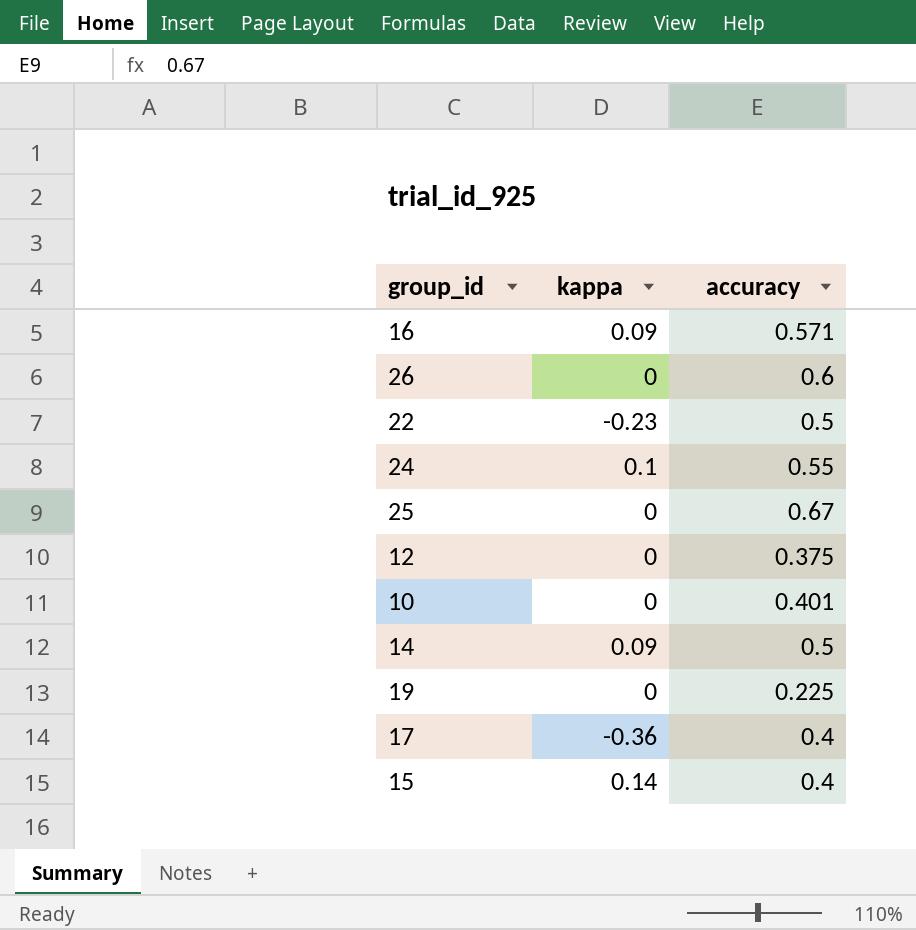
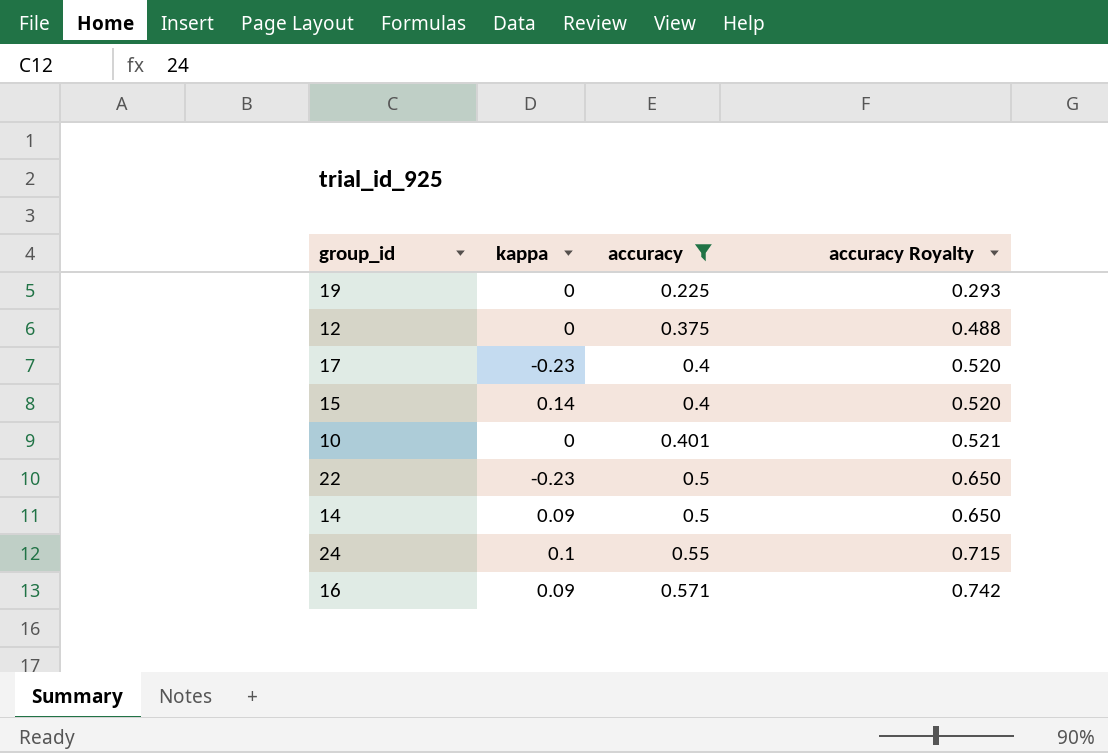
filter: none -> accuracy <= 0.571
row order: none -> accuracy ascending
column accuracy Royalty | formula: none -> [accuracy] * 1.3
17 | kappa: -0.36 -> -0.23

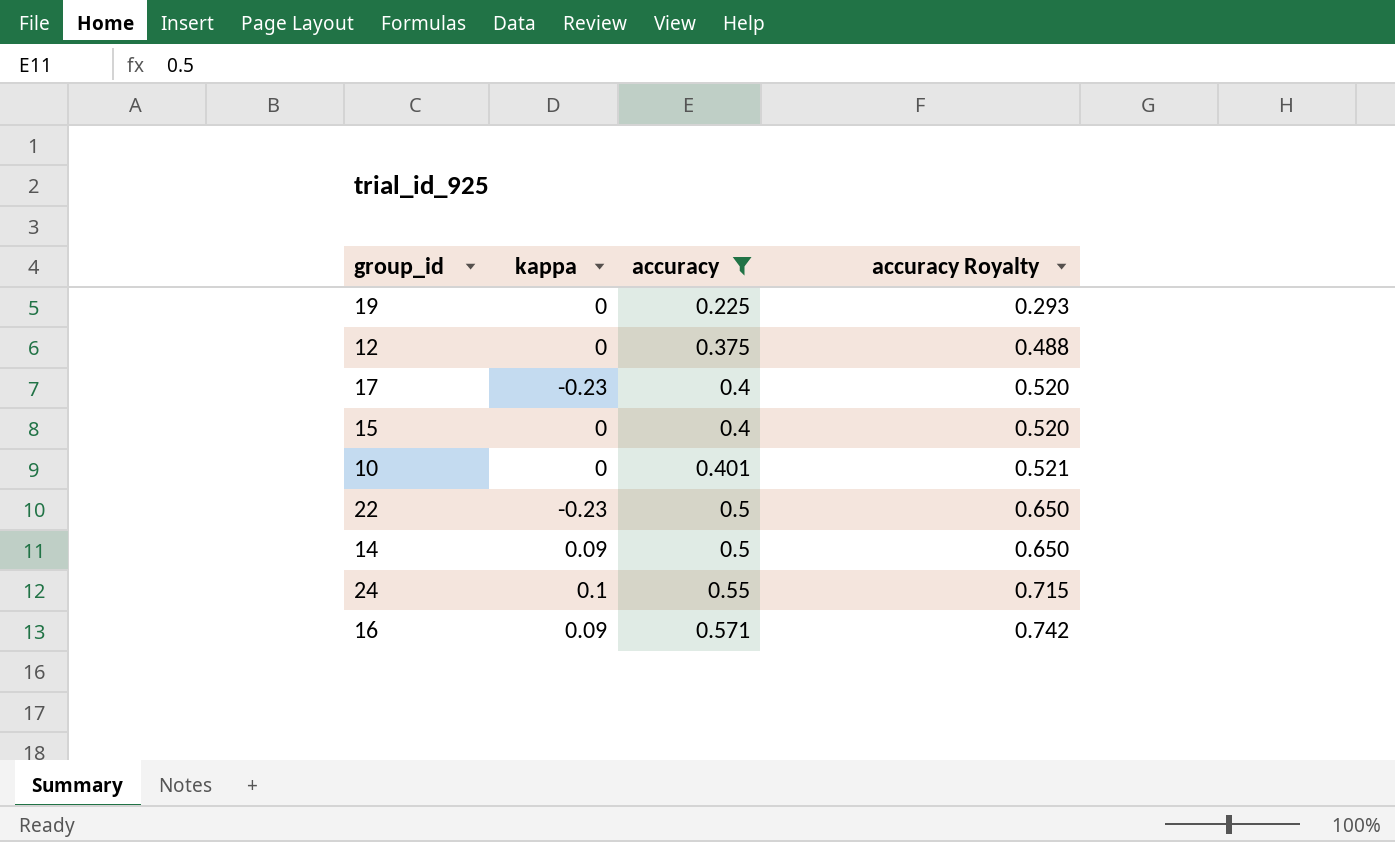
15 | kappa: 0.14 -> 0

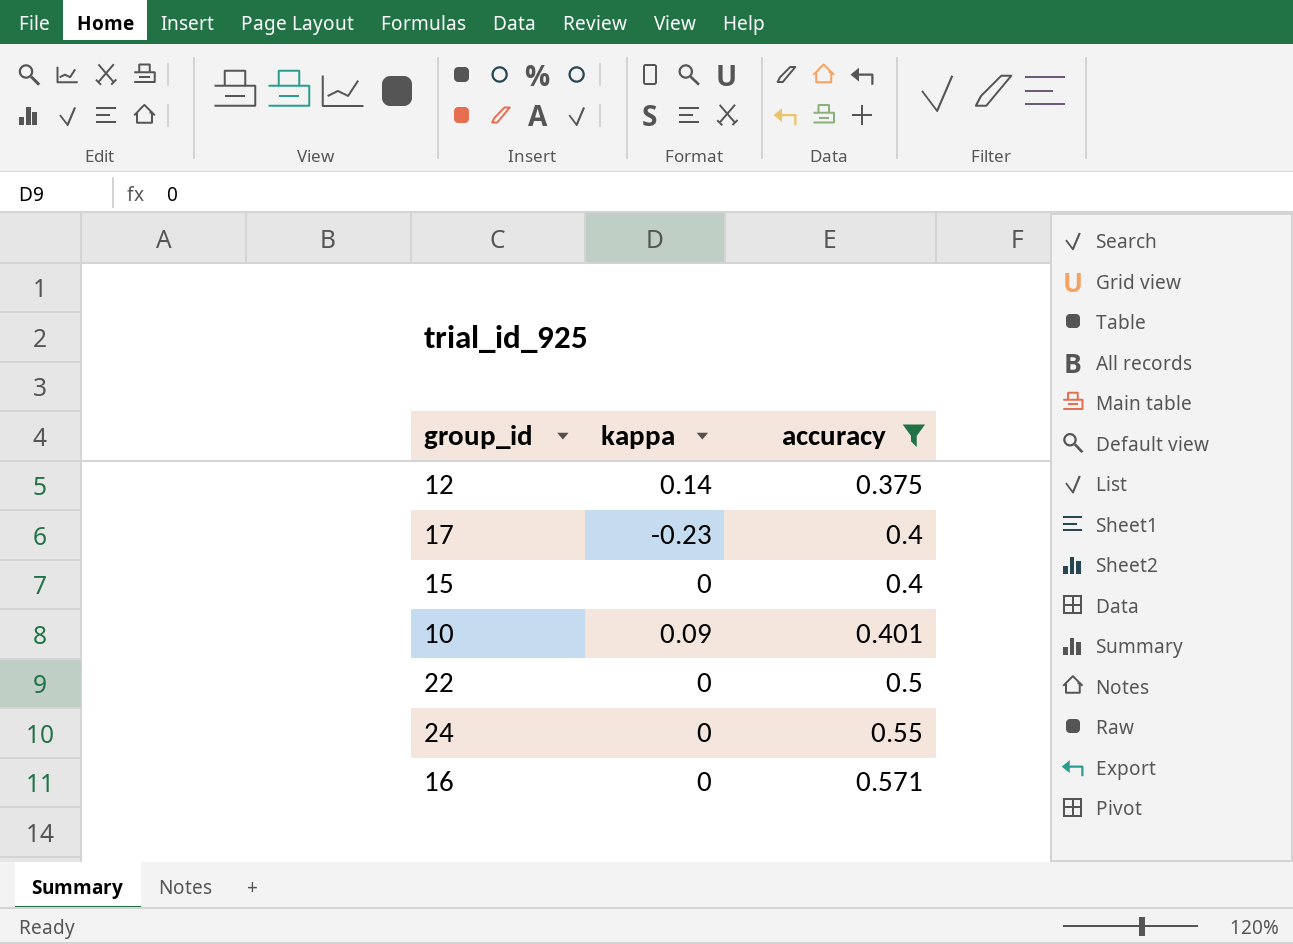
column accuracy Royalty | formula: [accuracy] * 1.3 -> none
row 19: 0 | 0.225 | 0.293 -> none
row 14: 0.09 | 0.5 | 0.650 -> none
12 | kappa: 0 -> 0.14
10 | kappa: 0 -> 0.09
22 | kappa: -0.23 -> 0
24 | kappa: 0.1 -> 0
16 | kappa: 0.09 -> 0

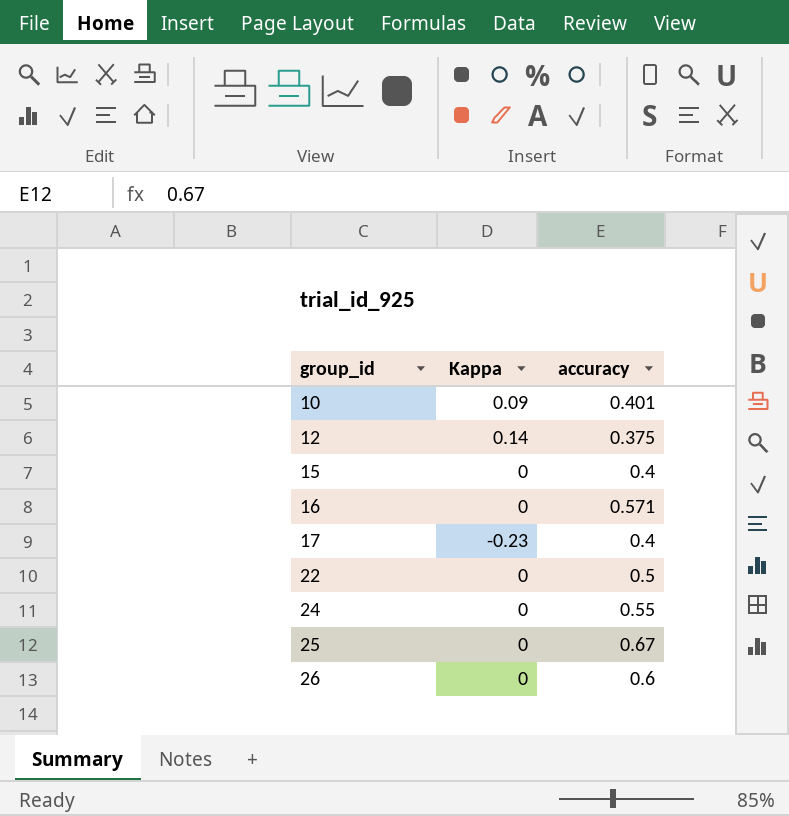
filter: accuracy <= 0.571 -> none
row order: accuracy ascending -> group_id ascending
column name: kappa -> Kappa

